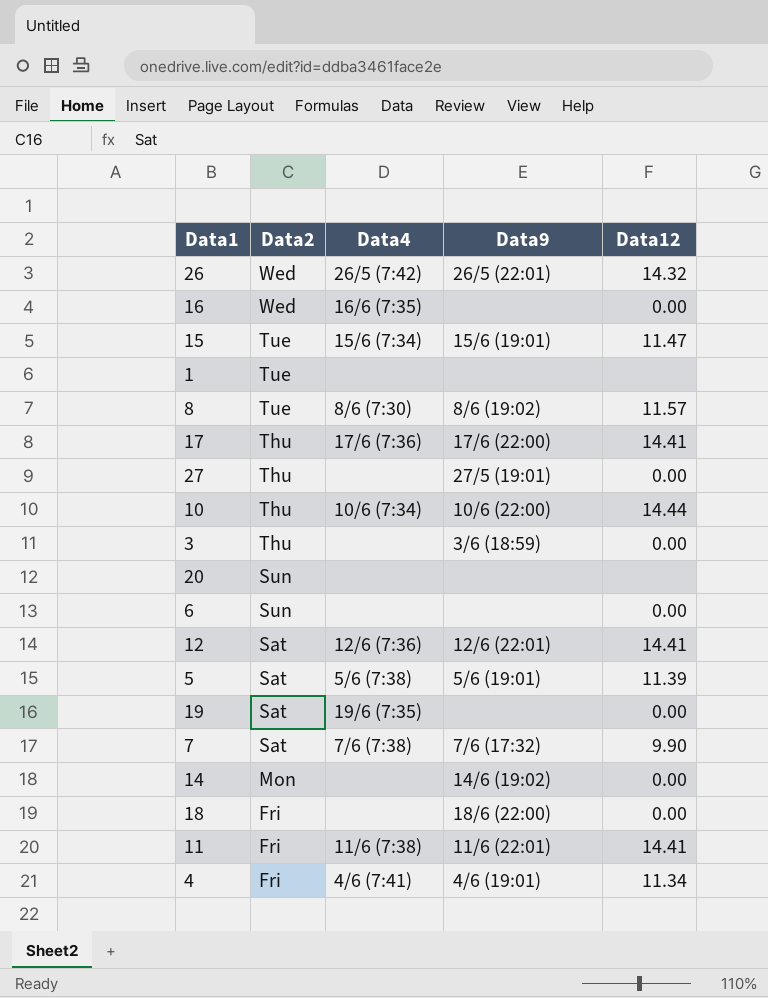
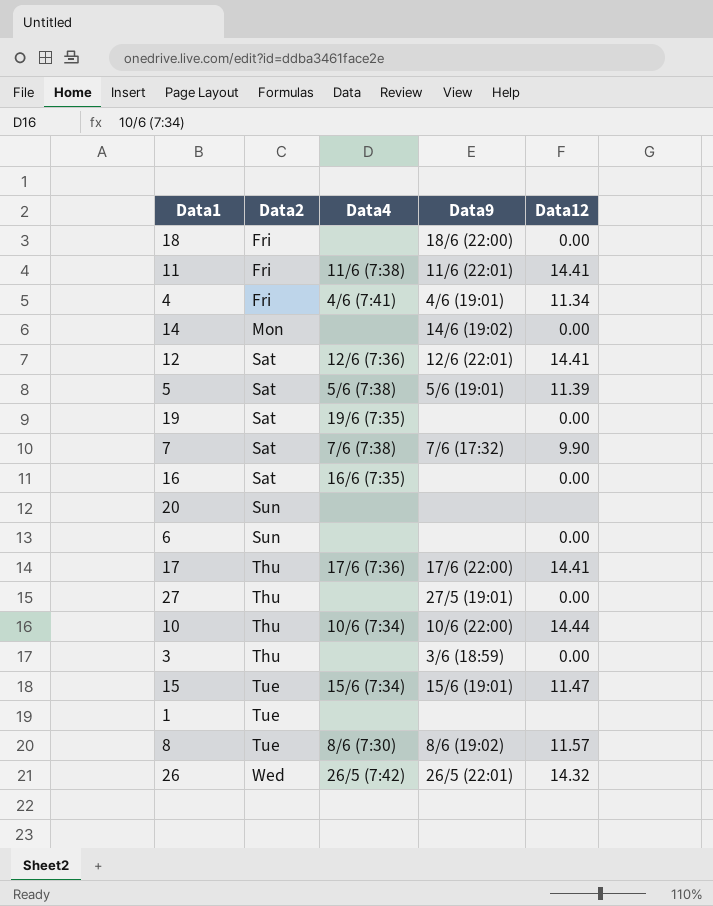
row order: Data2 descending -> Data2 ascending
16 | Data2: Wed -> Sat

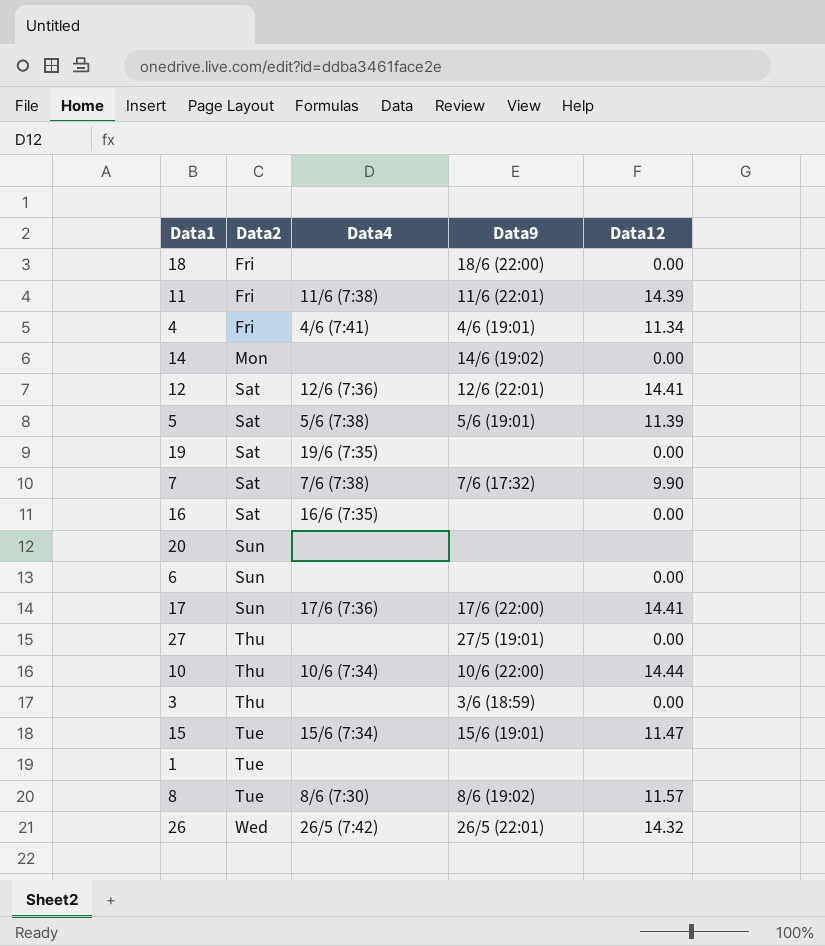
11 | Data12: 14.41 -> 14.39
17 | Data2: Thu -> Sun

